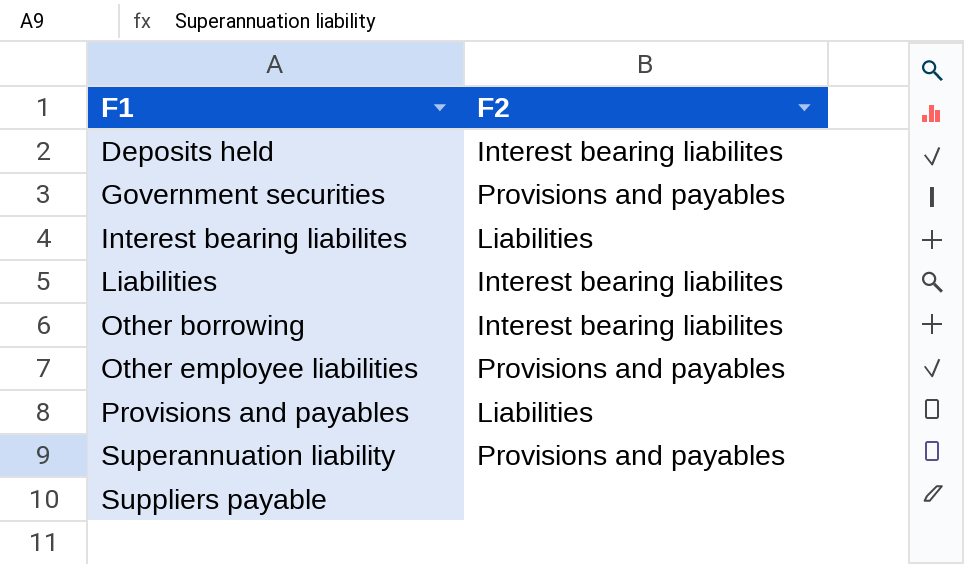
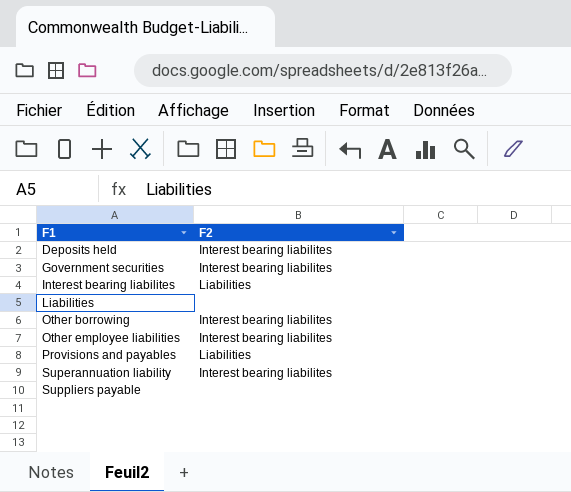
Government securities | F2: Provisions and payables -> Interest bearing liabilites
Liabilities | F2: Interest bearing liabilites -> none
Other employee liabilities | F2: Provisions and payables -> Interest bearing liabilites
Superannuation liability | F2: Provisions and payables -> Interest bearing liabilites

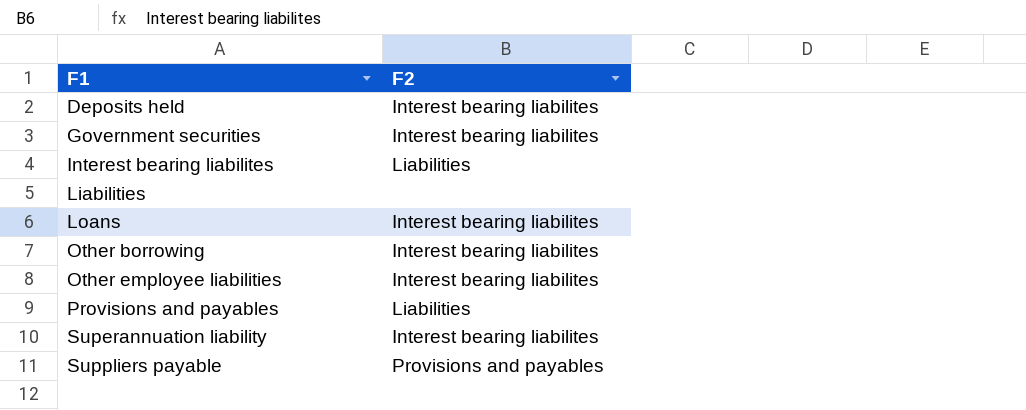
row Loans: none -> Interest bearing liabilites
Suppliers payable | F2: none -> Provisions and payables

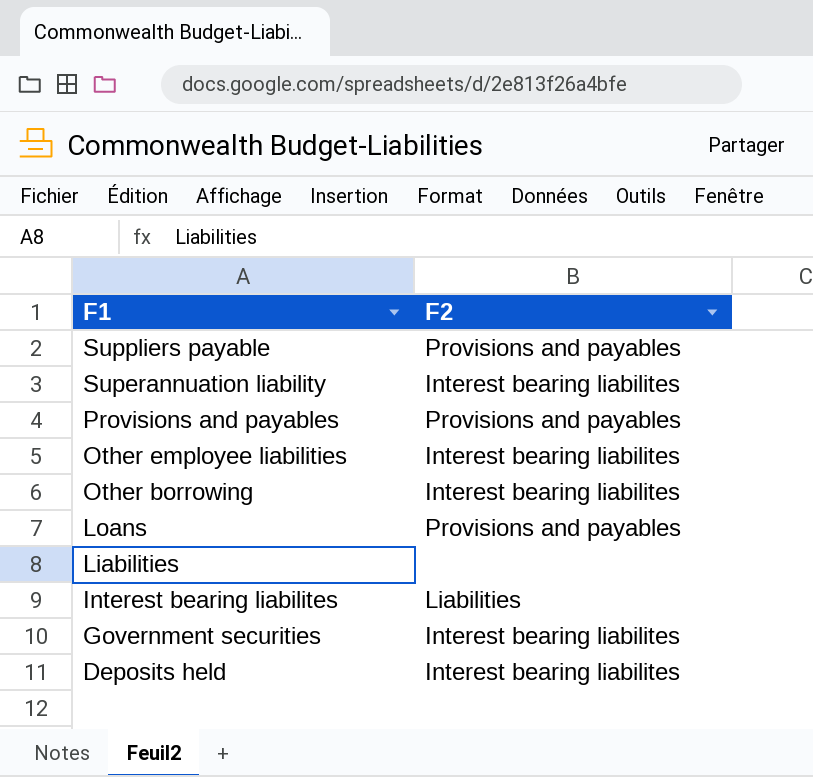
row order: F1 ascending -> F1 descending
Provisions and payables | F2: Liabilities -> Provisions and payables
Loans | F2: Interest bearing liabilites -> Provisions and payables

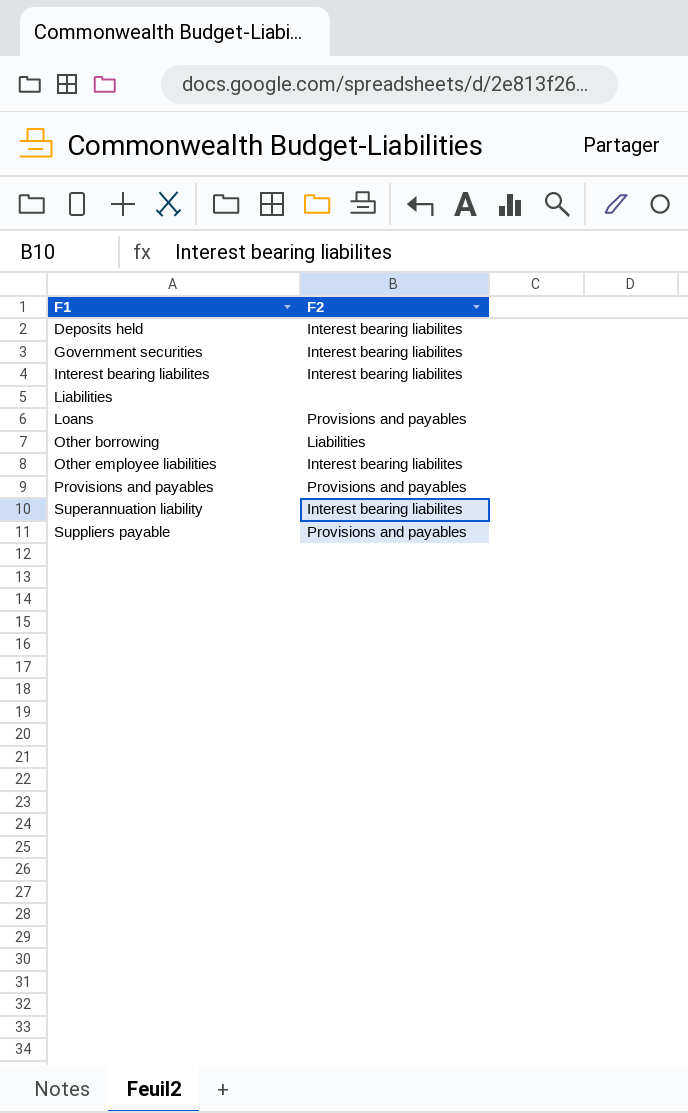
row order: F1 descending -> F1 ascending
Interest bearing liabilites | F2: Liabilities -> Interest bearing liabilites
Other borrowing | F2: Interest bearing liabilites -> Liabilities

